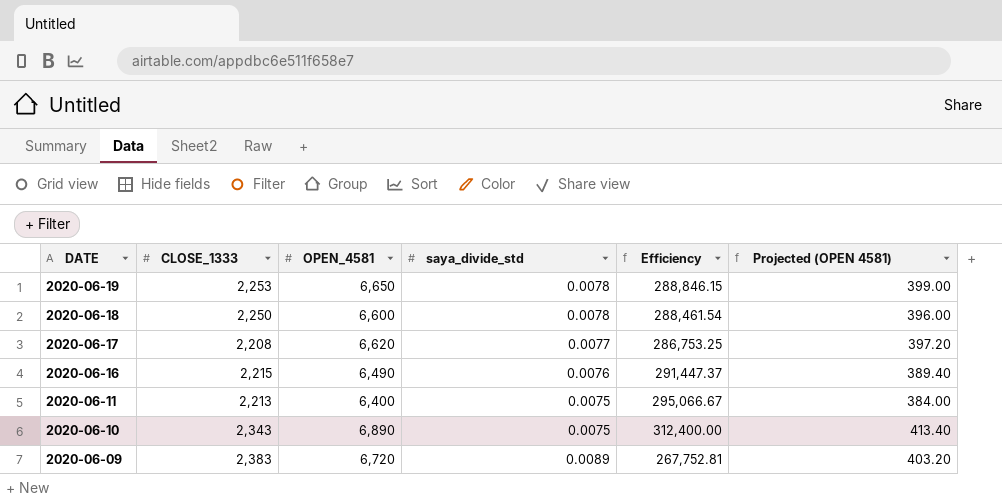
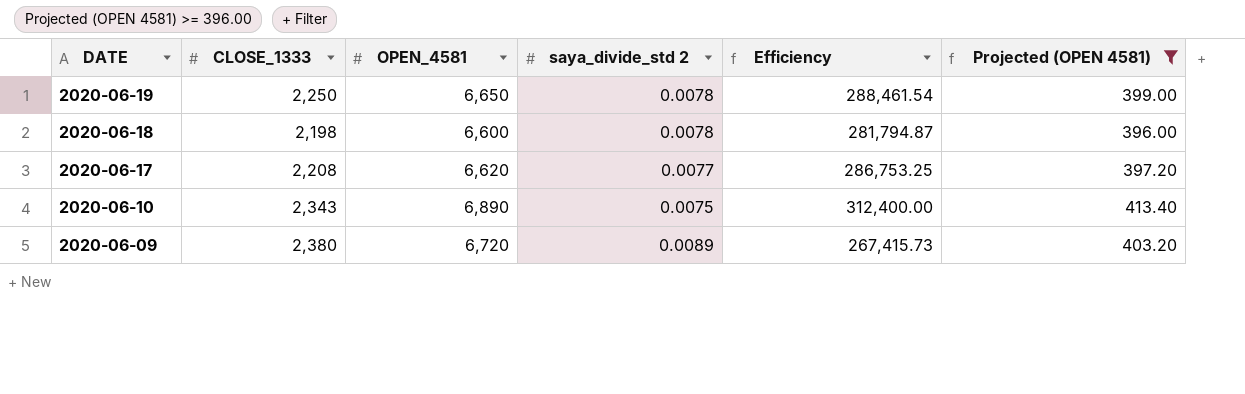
filter: none -> Projected (OPEN 4581) >= 396.00
column name: saya_divide_std -> saya_divide_std 2
2020-06-19 | CLOSE_1333: 2,253 -> 2,250
2020-06-19 | Efficiency: 288,846.15 -> 288,461.54
2020-06-18 | CLOSE_1333: 2,250 -> 2,198
2020-06-18 | Efficiency: 288,461.54 -> 281,794.87
2020-06-09 | CLOSE_1333: 2,383 -> 2,380
2020-06-09 | Efficiency: 267,752.81 -> 267,415.73

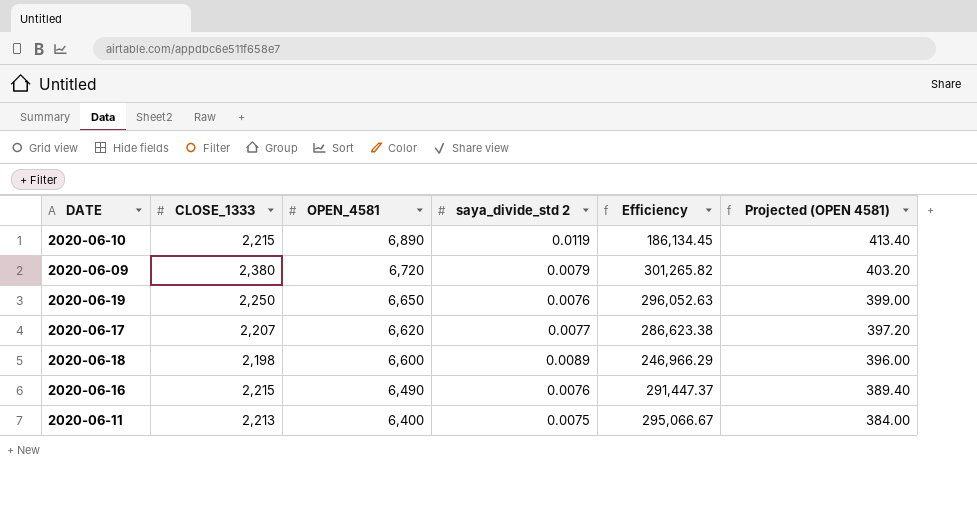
filter: Projected (OPEN 4581) >= 396.00 -> none
row order: DATE descending -> OPEN_4581 descending
2020-06-10 | CLOSE_1333: 2,343 -> 2,215
2020-06-10 | saya_divide_std 2: 0.0075 -> 0.0119
2020-06-10 | Efficiency: 312,400.00 -> 186,134.45
2020-06-09 | saya_divide_std 2: 0.0089 -> 0.0079
2020-06-09 | Efficiency: 267,415.73 -> 301,265.82
2020-06-19 | saya_divide_std 2: 0.0078 -> 0.0076
2020-06-19 | Efficiency: 288,461.54 -> 296,052.63
2020-06-17 | CLOSE_1333: 2,208 -> 2,207
2020-06-17 | Efficiency: 286,753.25 -> 286,623.38
2020-06-18 | saya_divide_std 2: 0.0078 -> 0.0089
2020-06-18 | Efficiency: 281,794.87 -> 246,966.29

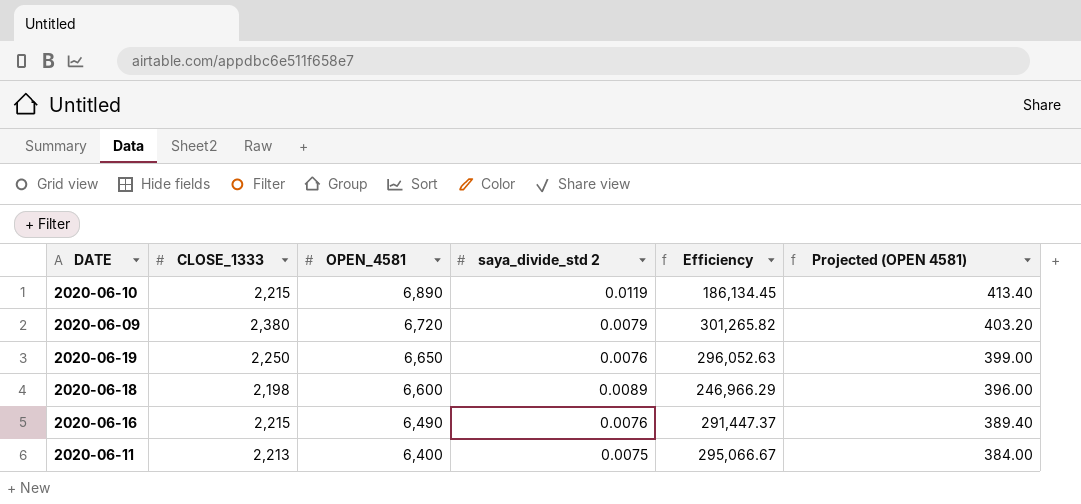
row 2020-06-17: 2,207 | 6,620 | 0.0077 | 286,623.38 | 397.20 -> none

